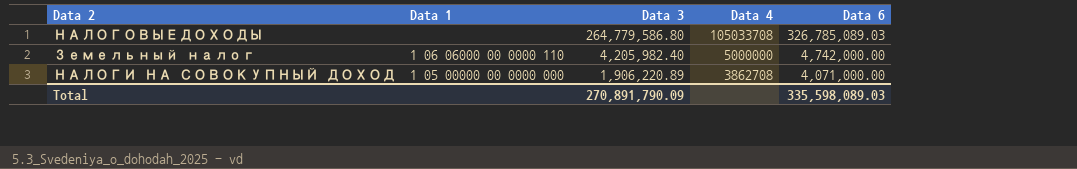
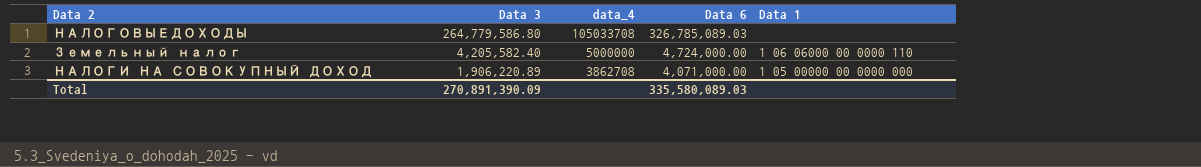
column name: Data 4 -> data_4
column Data 1 | position: 2 -> 5
Земельный налог | Data 3: 4,205,982.40 -> 4,205,582.40
Земельный налог | Data 6: 4,742,000.00 -> 4,724,000.00
Total | Data 3: 270,891,790.09 -> 270,891,390.09
Total | Data 6: 335,598,089.03 -> 335,580,089.03

